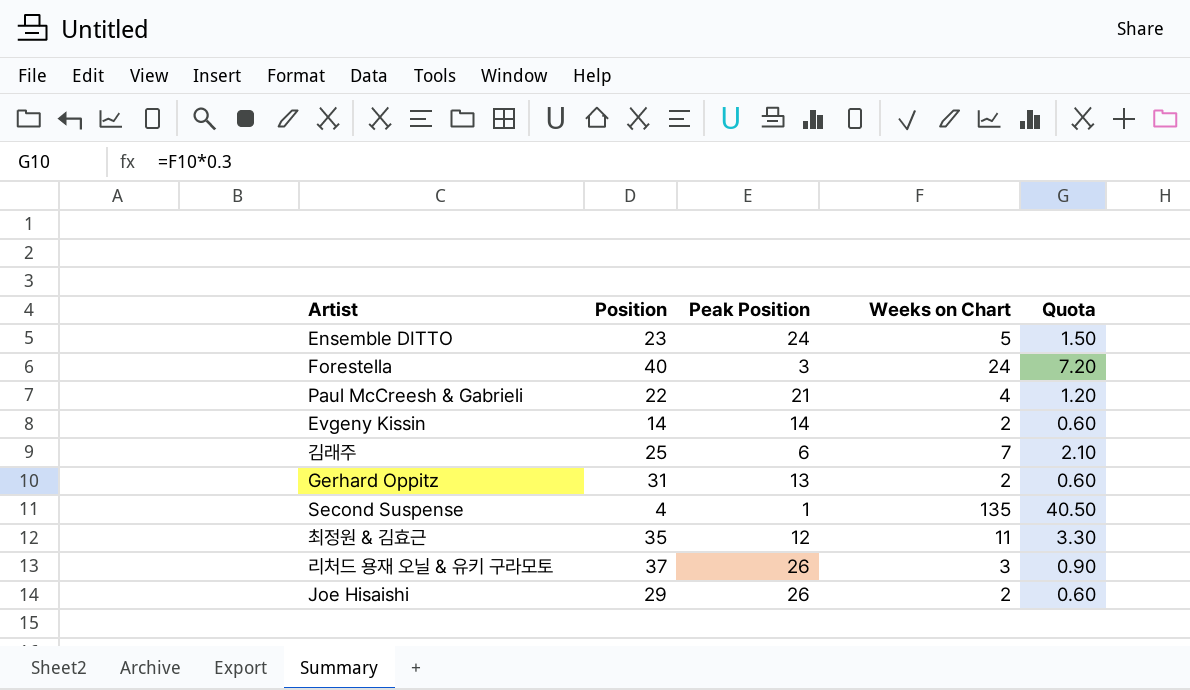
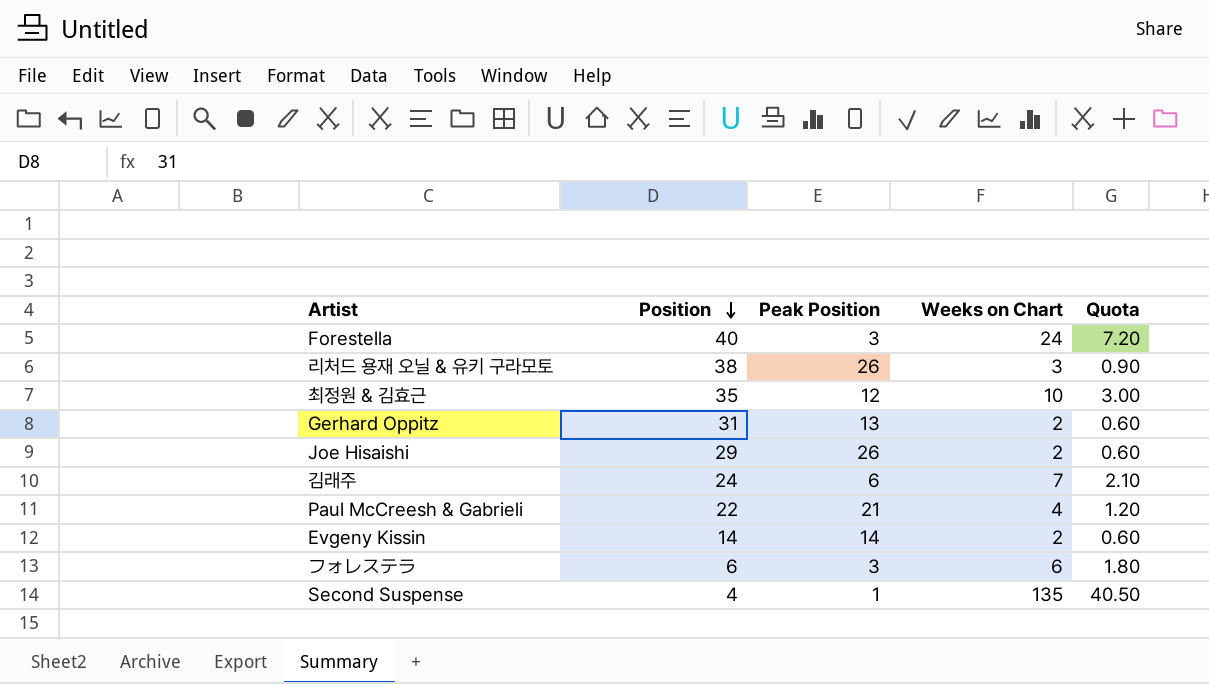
row order: none -> Position descending
row Ensemble DITTO: 23 | 24 | 5 | 1.50 -> none
리처드 용재 오닐 & 유키 구라모토 | Position: 37 -> 38
최정원 & 김효근 | Weeks on Chart: 11 -> 10
최정원 & 김효근 | Quota: 3.30 -> 3.00
김래주 | Position: 25 -> 24
row フォレステラ: none -> 6 | 3 | 6 | 1.80

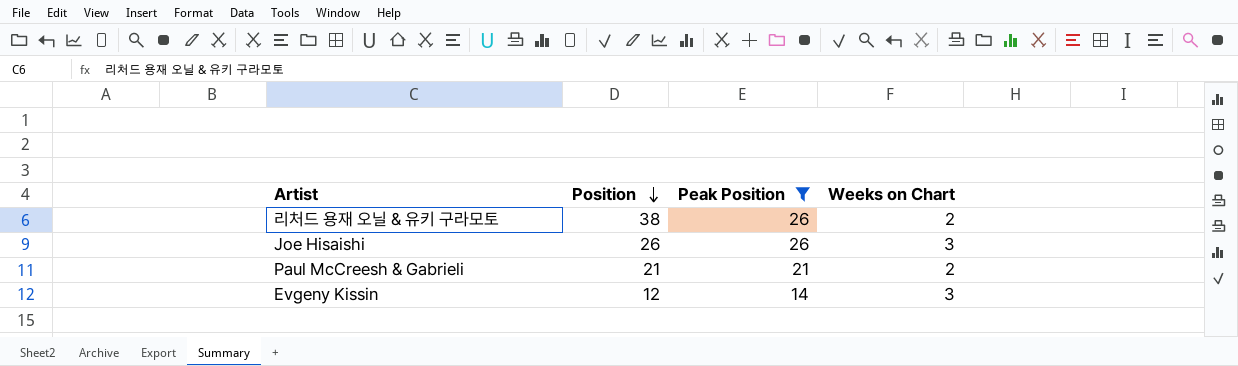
filter: none -> Peak Position >= 14
column Quota | formula: [Weeks on Chart] * 0.3 -> none
리처드 용재 오닐 & 유키 구라모토 | Weeks on Chart: 3 -> 2
Joe Hisaishi | Position: 29 -> 26
Joe Hisaishi | Weeks on Chart: 2 -> 3
Paul McCreesh & Gabrieli | Position: 22 -> 21
Paul McCreesh & Gabrieli | Weeks on Chart: 4 -> 2
Evgeny Kissin | Position: 14 -> 12
Evgeny Kissin | Weeks on Chart: 2 -> 3

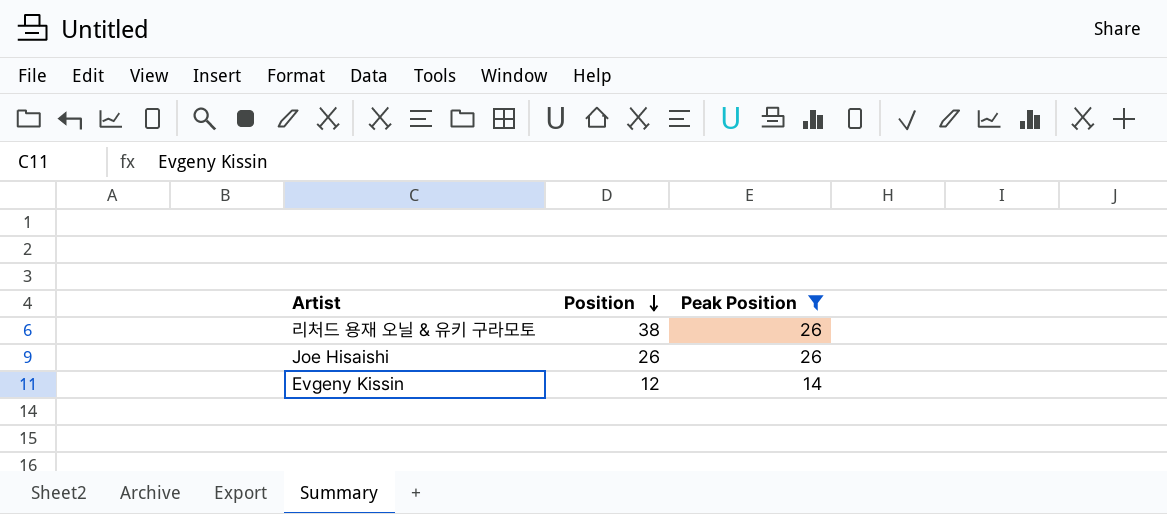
column Weeks on Chart | position: 4 -> none
row Paul McCreesh & Gabrieli: 21 | 21 | 2 -> none

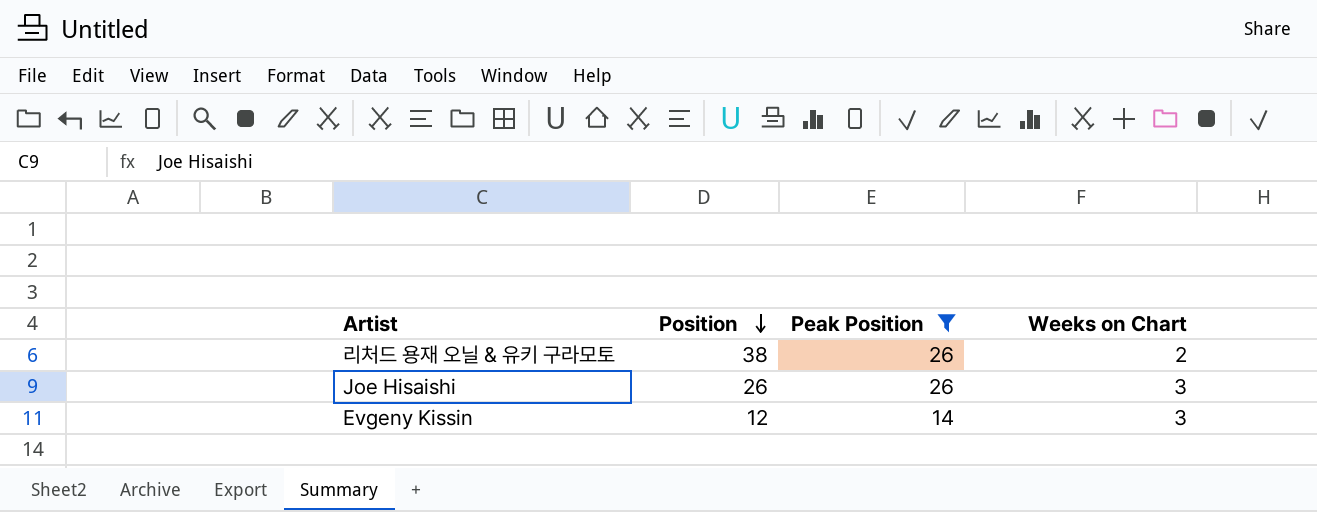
column Weeks on Chart | position: none -> 4

